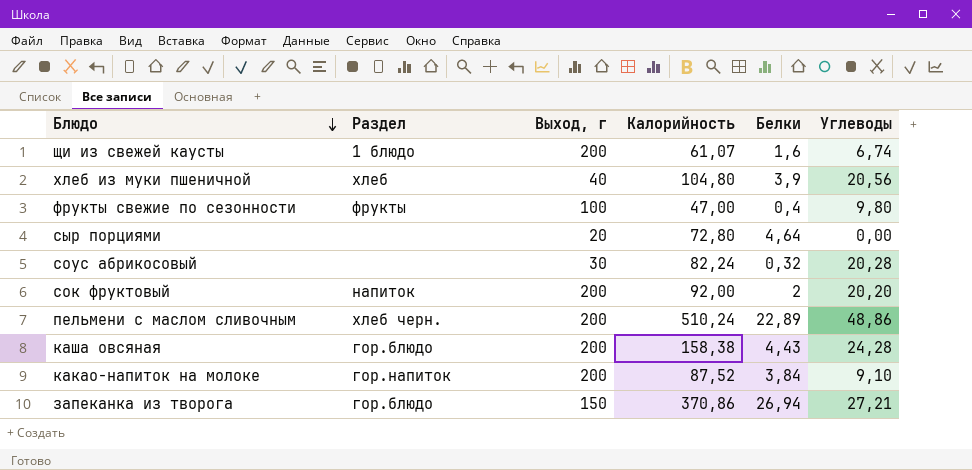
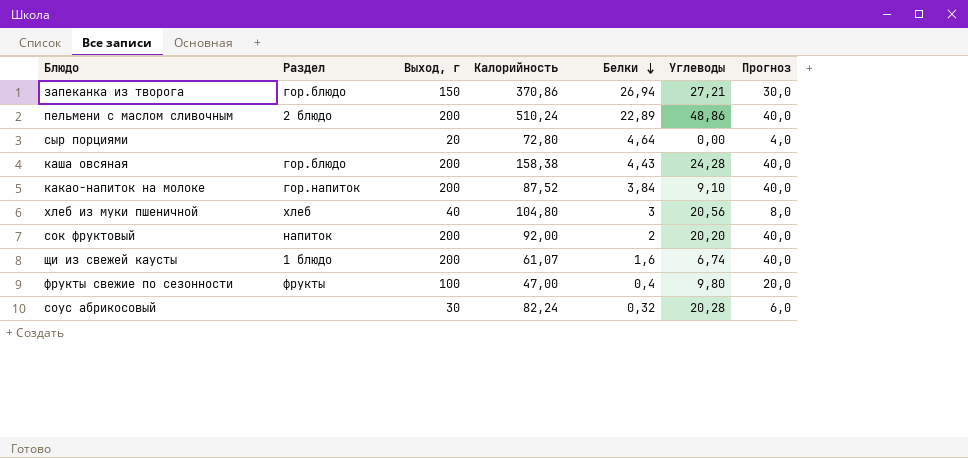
row order: Блюдо descending -> Белки descending
column Прогноз | formula: none -> [Выход, г] * 0,2
пельмени с маслом сливочным | Раздел: хлеб черн. -> 2 блюдо
хлеб из муки пшеничной | Белки: 3,9 -> 3

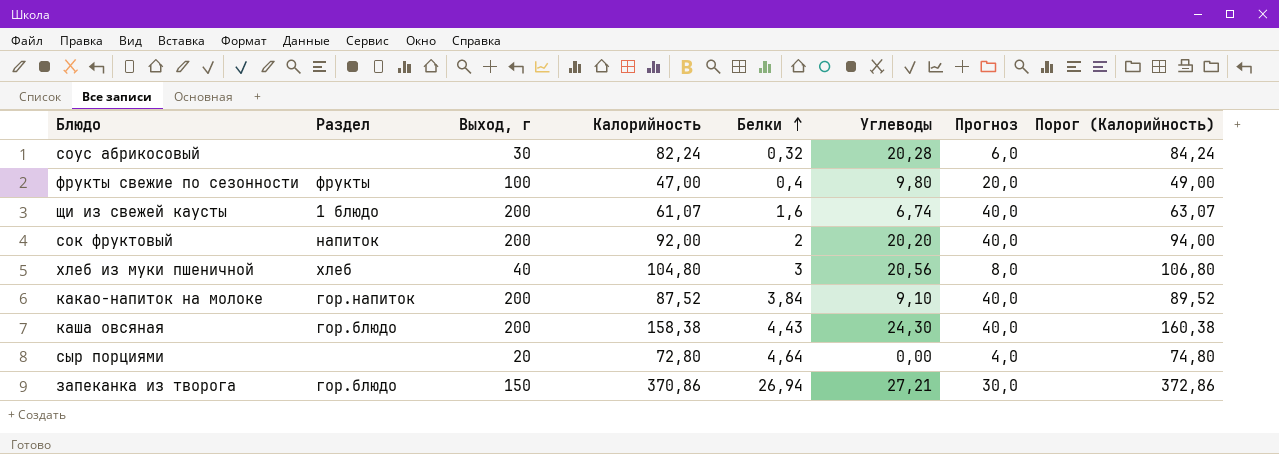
row order: Белки descending -> Белки ascending
column Порог (Калорийность) | formula: none -> [Калорийность] + 2
row пельмени с маслом сливочным: 2 блюдо | 200 | 510,24 | 22,89 | 48,86 | 40,0 -> none
каша овсяная | Углеводы: 24,28 -> 24,30

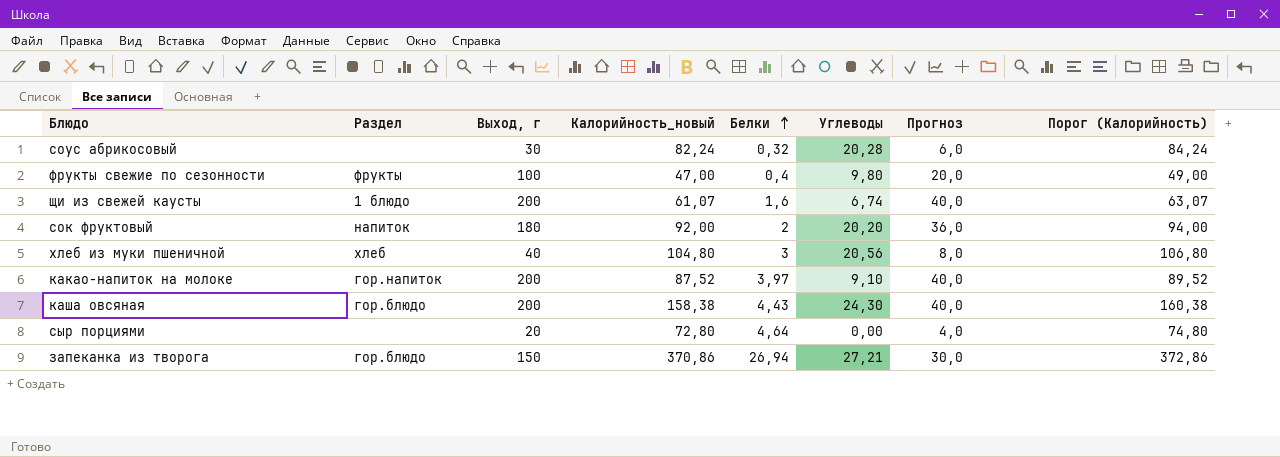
column name: Калорийность -> Калорийность_новый
сок фруктовый | Выход, г: 200 -> 180
сок фруктовый | Прогноз: 40,0 -> 36,0
какао-напиток на молоке | Белки: 3,84 -> 3,97

